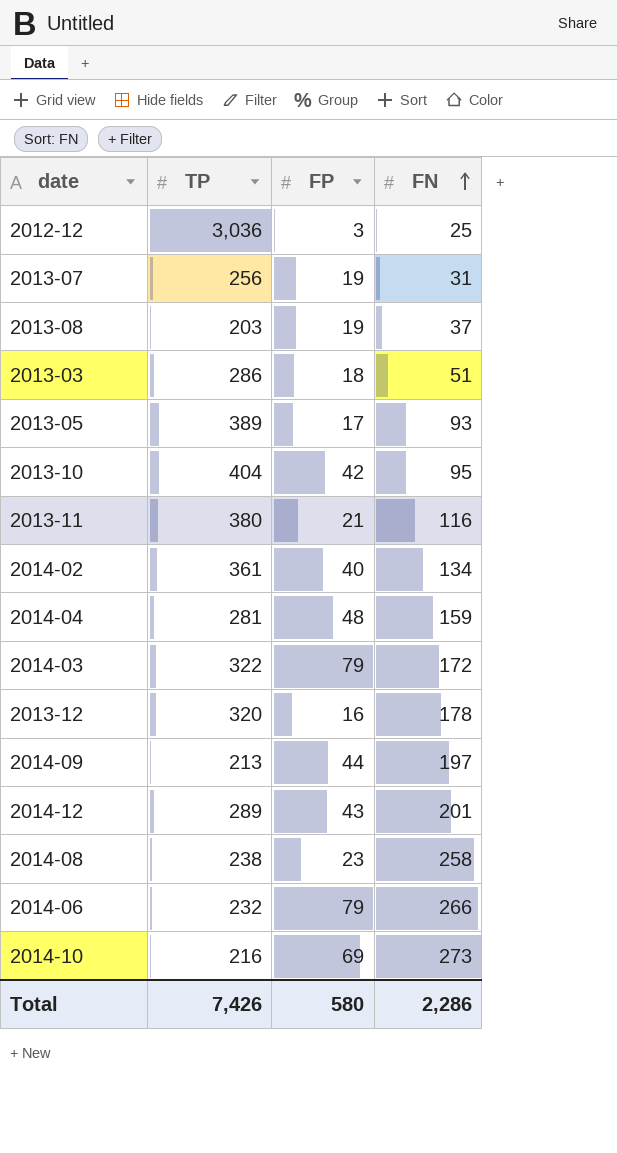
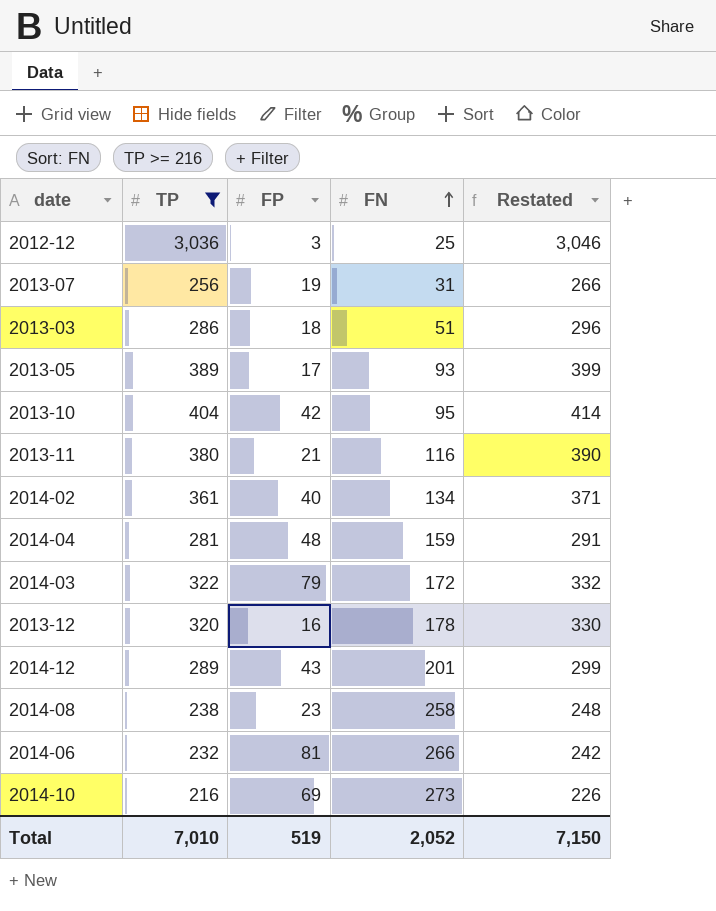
filter: none -> TP >= 216
column Restated | formula: none -> [TP] + 10
2014-06 | FP: 79 -> 81
Total | TP: 7,426 -> 7,010
Total | FP: 580 -> 519
Total | FN: 2,286 -> 2,052

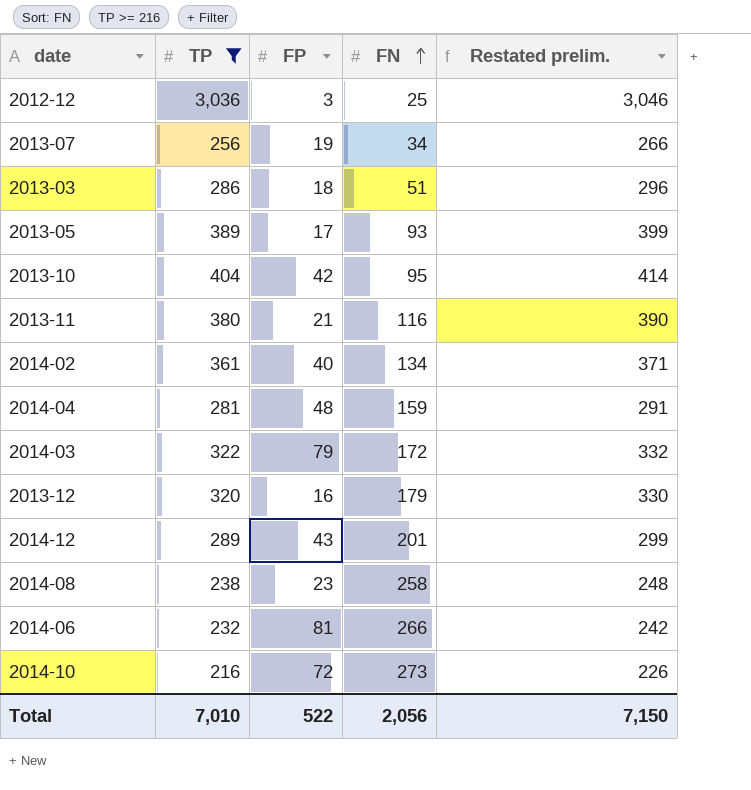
column name: Restated -> Restated prelim.
2013-07 | FN: 31 -> 34
2013-12 | FN: 178 -> 179
2014-10 | FP: 69 -> 72
Total | FP: 519 -> 522
Total | FN: 2,052 -> 2,056

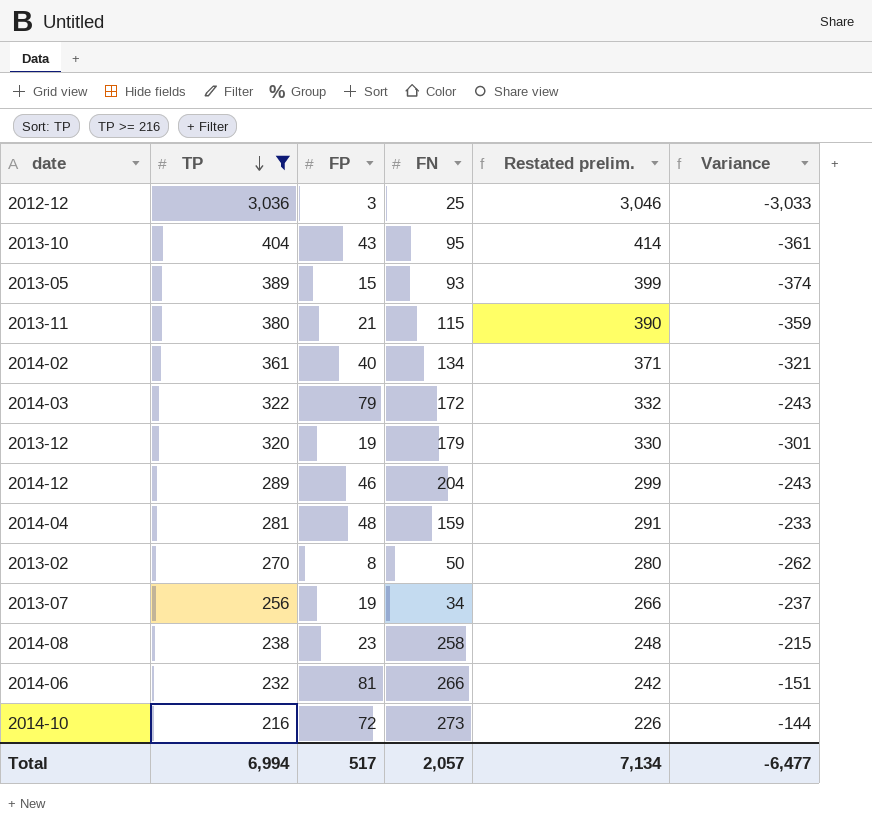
row order: FN ascending -> TP descending
column Variance | formula: none -> [FP] - [TP]
row 2013-03: 286 | 18 | 51 | 296 -> none
2013-10 | FP: 42 -> 43
2013-05 | FP: 17 -> 15
2013-11 | FN: 116 -> 115
2013-12 | FP: 16 -> 19
2014-12 | FP: 43 -> 46
2014-12 | FN: 201 -> 204
row 2013-02: none -> 270 | 8 | 50 | 280 | -262
Total | TP: 7,010 -> 6,994
Total | FP: 522 -> 517
Total | FN: 2,056 -> 2,057
Total | Restated prelim.: 7,150 -> 7,134

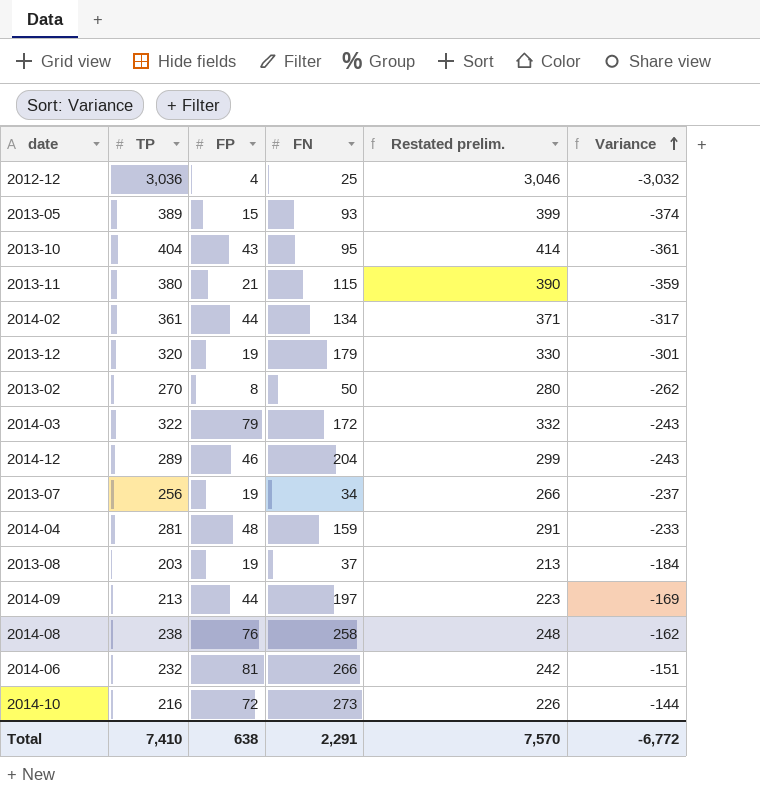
filter: TP >= 216 -> none
row order: TP descending -> Variance ascending
2012-12 | FP: 3 -> 4
2012-12 | Variance: -3,033 -> -3,032
2014-02 | FP: 40 -> 44
2014-02 | Variance: -321 -> -317
2014-08 | FP: 23 -> 76
2014-08 | Variance: -215 -> -162
Total | TP: 6,994 -> 7,410
Total | FP: 517 -> 638
Total | FN: 2,057 -> 2,291
Total | Restated prelim.: 7,134 -> 7,570
Total | Variance: -6,477 -> -6,772

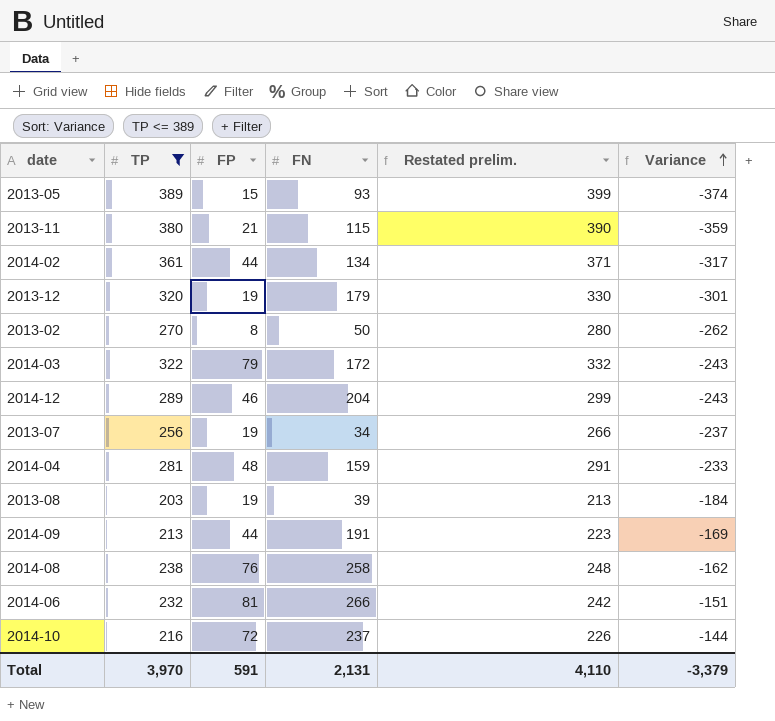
filter: none -> TP <= 389
2013-08 | FN: 37 -> 39
2014-09 | FN: 197 -> 191
2014-10 | FN: 273 -> 237
Total | TP: 7,410 -> 3,970
Total | FP: 638 -> 591
Total | FN: 2,291 -> 2,131
Total | Restated prelim.: 7,570 -> 4,110
Total | Variance: -6,772 -> -3,379

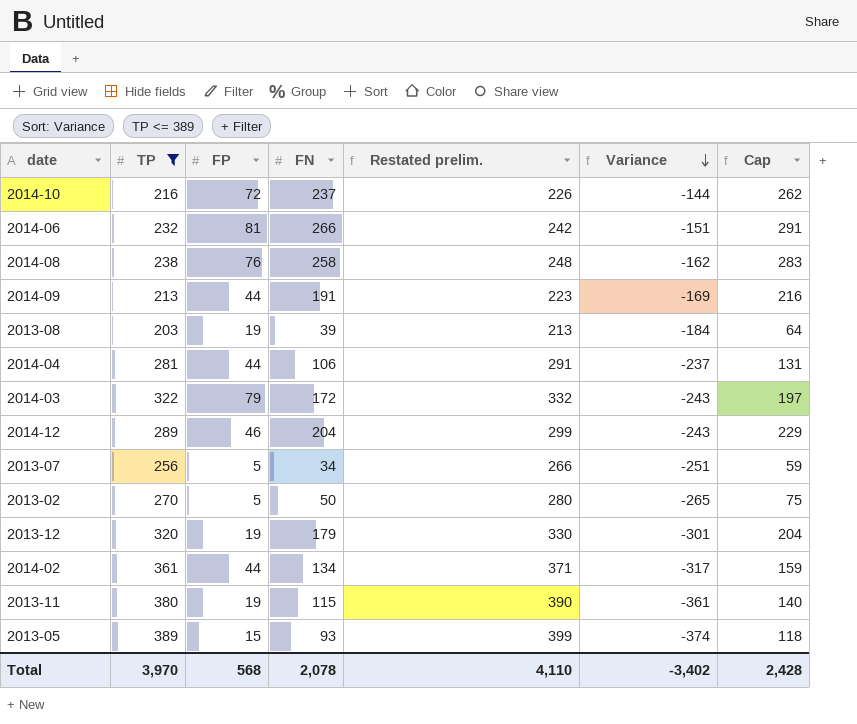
row order: Variance ascending -> Variance descending
column Cap | formula: none -> [FN] + 25
2014-04 | FP: 48 -> 44
2014-04 | FN: 159 -> 106
2014-04 | Variance: -233 -> -237
2013-07 | FP: 19 -> 5
2013-07 | Variance: -237 -> -251
2013-02 | FP: 8 -> 5
2013-02 | Variance: -262 -> -265
2013-11 | FP: 21 -> 19
2013-11 | Variance: -359 -> -361
Total | FP: 591 -> 568
Total | FN: 2,131 -> 2,078
Total | Variance: -3,379 -> -3,402

